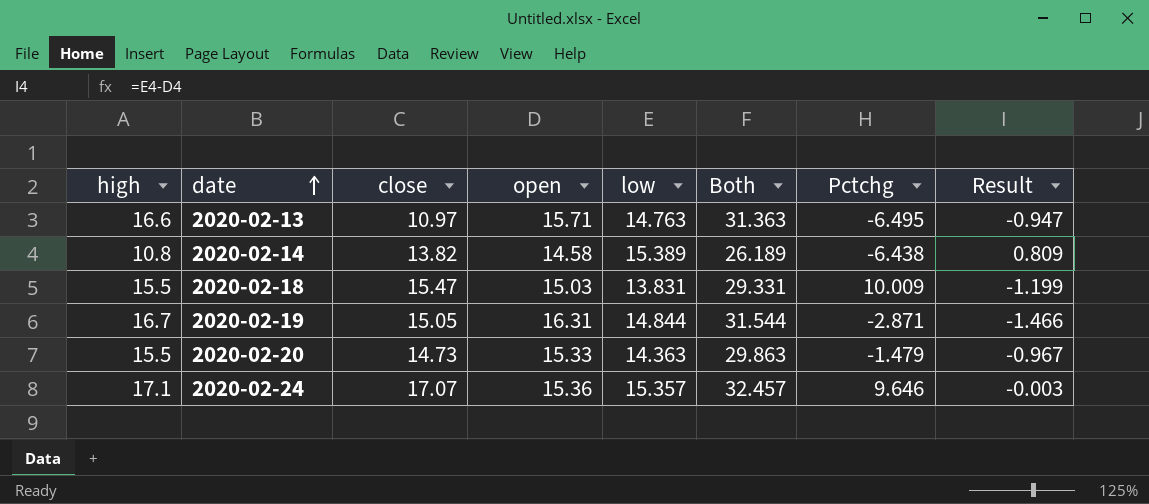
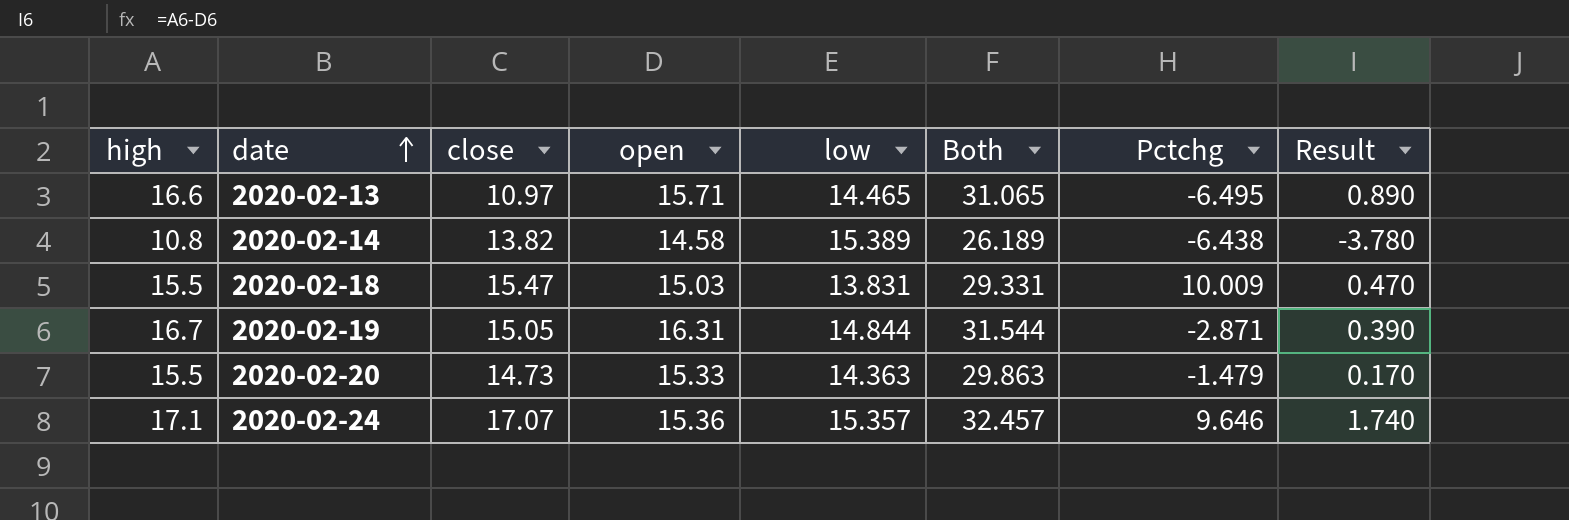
column Result | formula: [low] - [open] -> [high] - [open]
2020-02-13 | low: 14.763 -> 14.465
2020-02-13 | Both: 31.363 -> 31.065

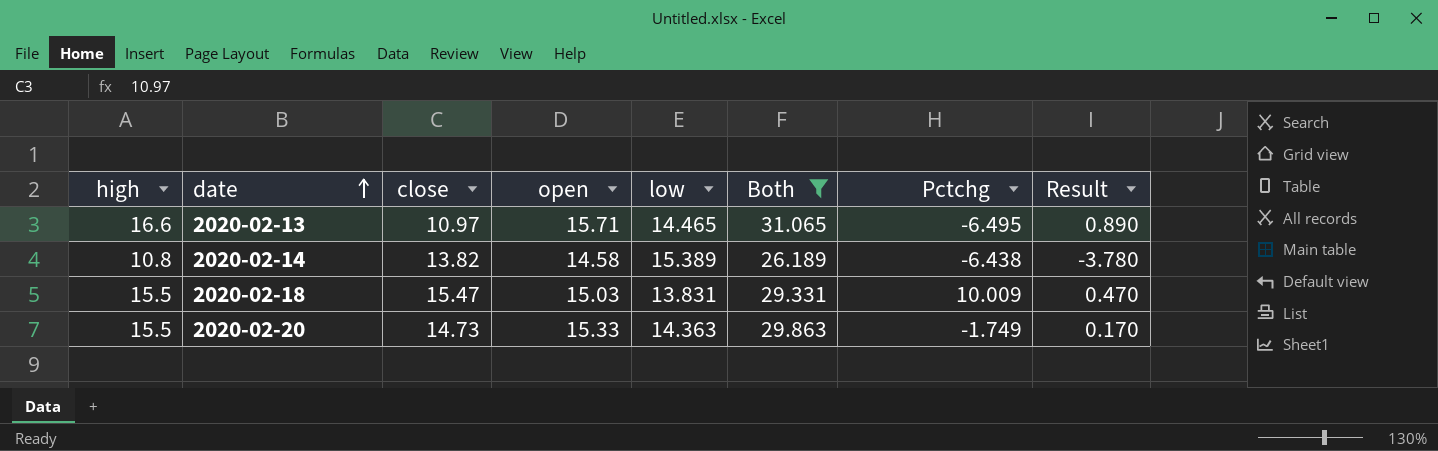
filter: none -> Both <= 31.065
2020-02-20 | Pctchg: -1.479 -> -1.749

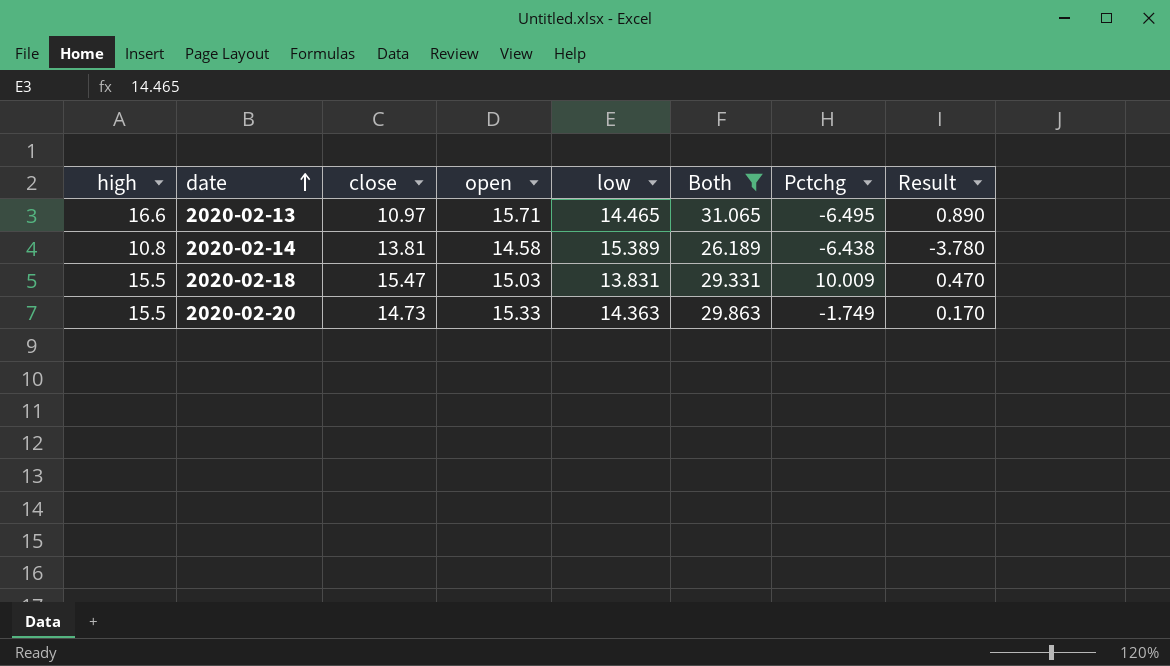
2020-02-14 | close: 13.82 -> 13.81

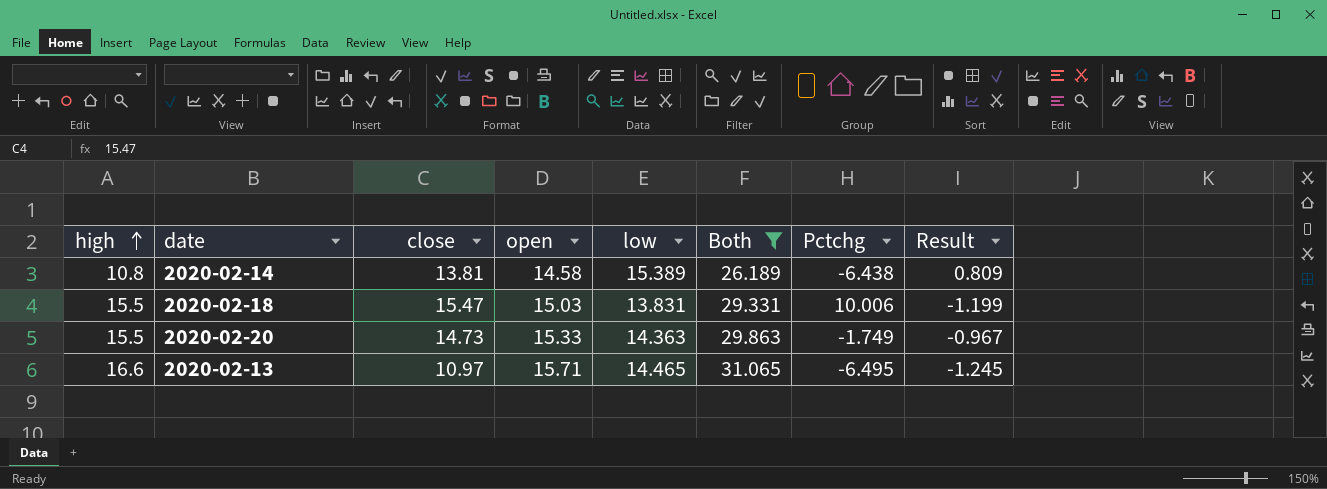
row order: date ascending -> high ascending
column Result | formula: [high] - [open] -> [low] - [open]
2020-02-18 | Pctchg: 10.009 -> 10.006

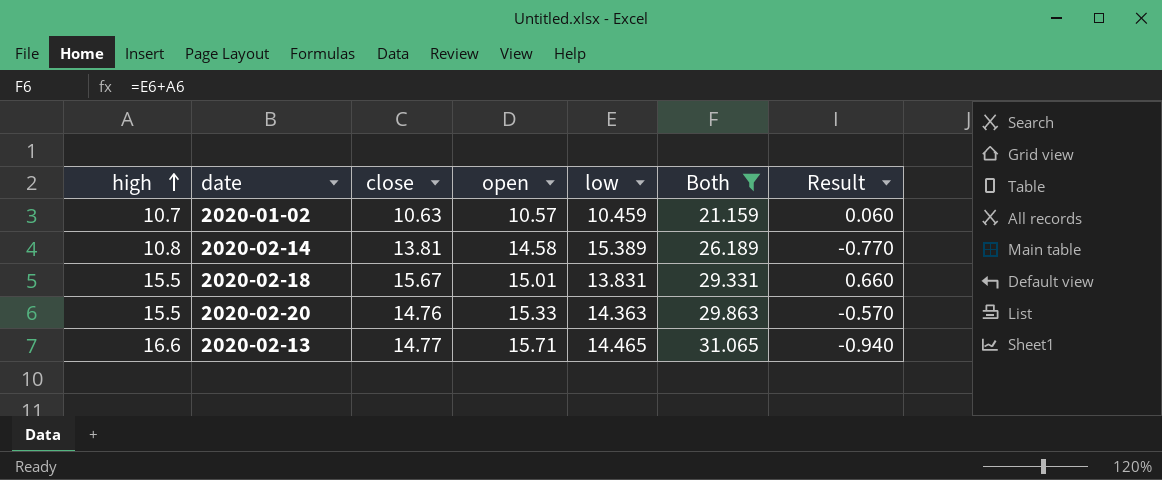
column Pctchg | position: 7 -> none
column Result | formula: [low] - [open] -> [close] - [open]
row 2020-01-02: none -> 10.7 | 10.63 | 10.57 | 10.459 | 21.159 | 0.060
2020-02-18 | close: 15.47 -> 15.67
2020-02-18 | open: 15.03 -> 15.01
2020-02-20 | close: 14.73 -> 14.76
2020-02-13 | close: 10.97 -> 14.77

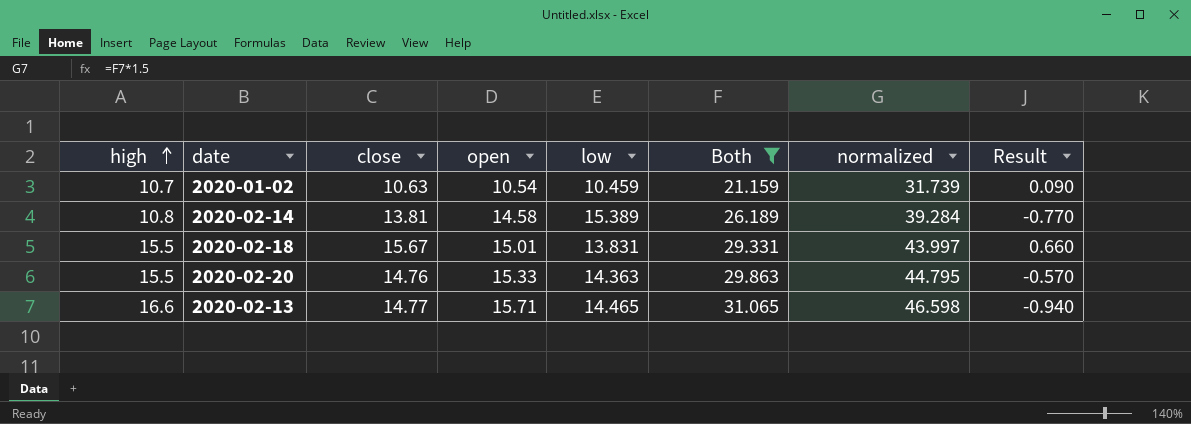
column normalized | formula: none -> [Both] * 1.5
2020-01-02 | open: 10.57 -> 10.54
2020-01-02 | Result: 0.060 -> 0.090

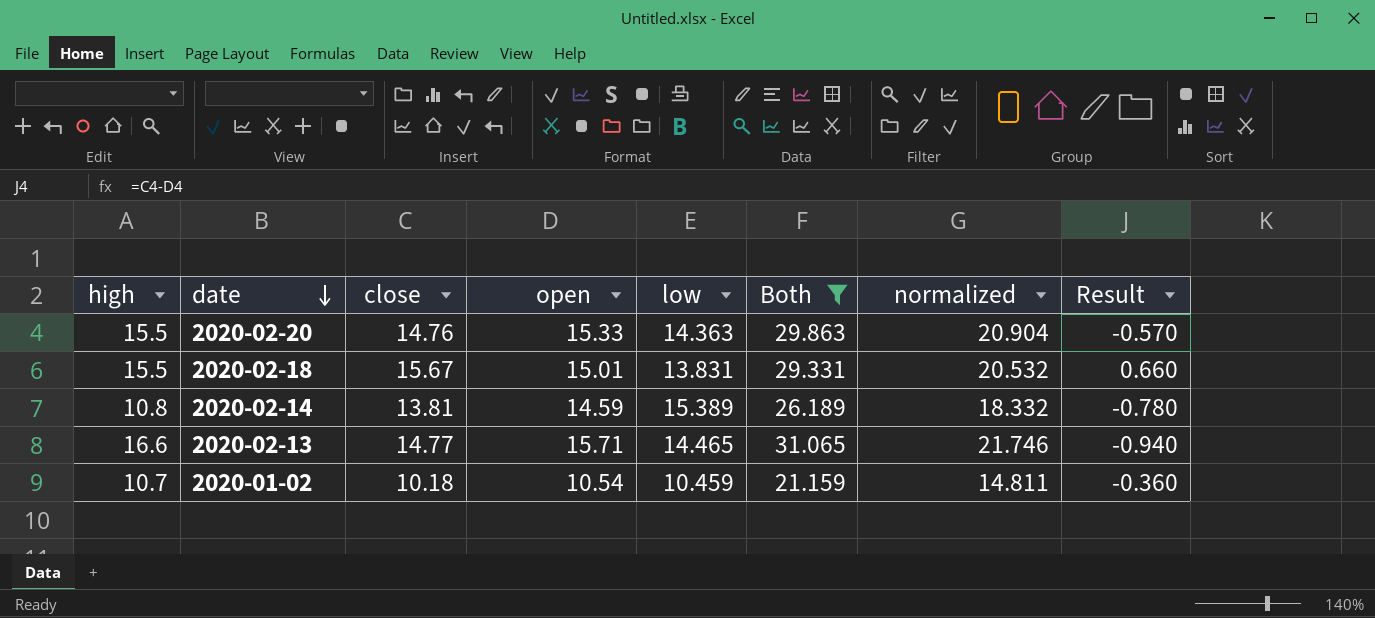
row order: high ascending -> date descending
column normalized | formula: [Both] * 1.5 -> [Both] * 0.7
2020-02-14 | open: 14.58 -> 14.59
2020-02-14 | Result: -0.770 -> -0.780
2020-01-02 | close: 10.63 -> 10.18
2020-01-02 | Result: 0.090 -> -0.360

